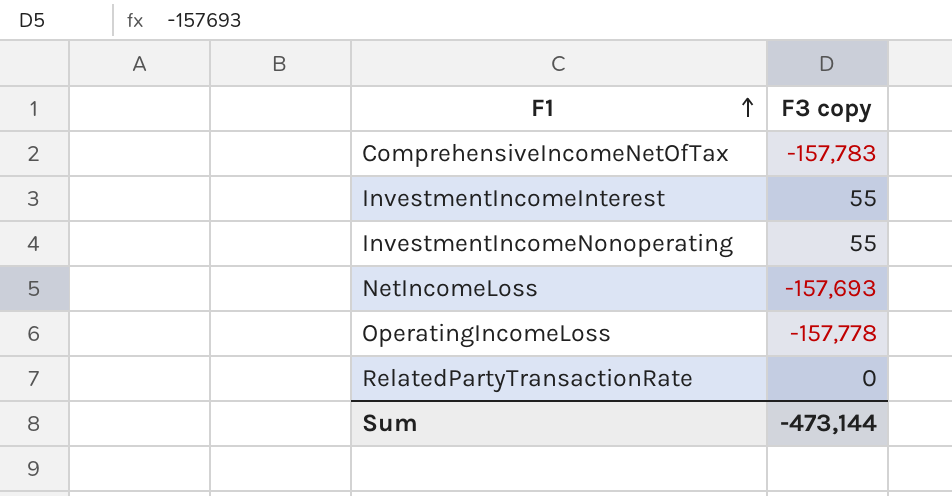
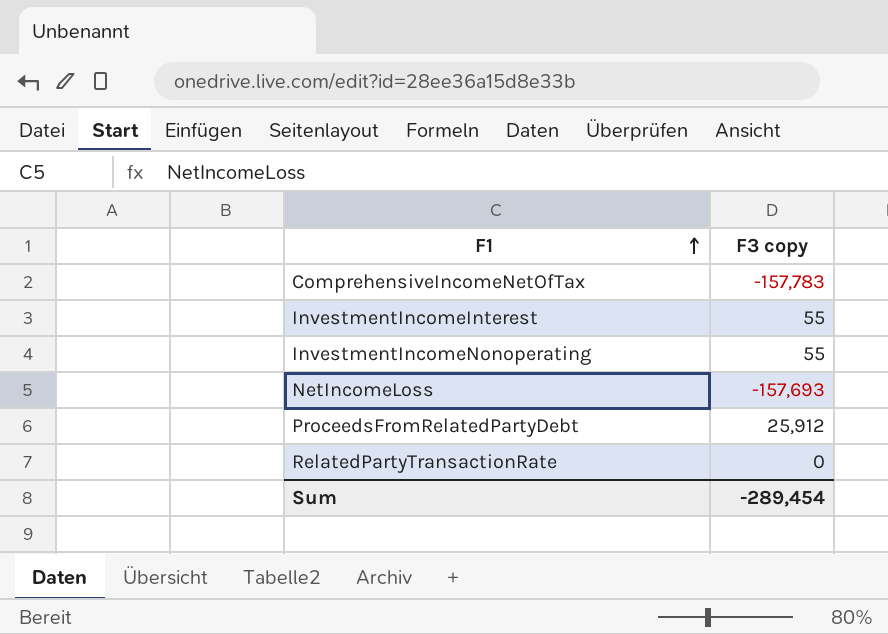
row OperatingIncomeLoss: -157,778 -> none
row ProceedsFromRelatedPartyDebt: none -> 25,912
Sum | F3 copy: -473,144 -> -289,454

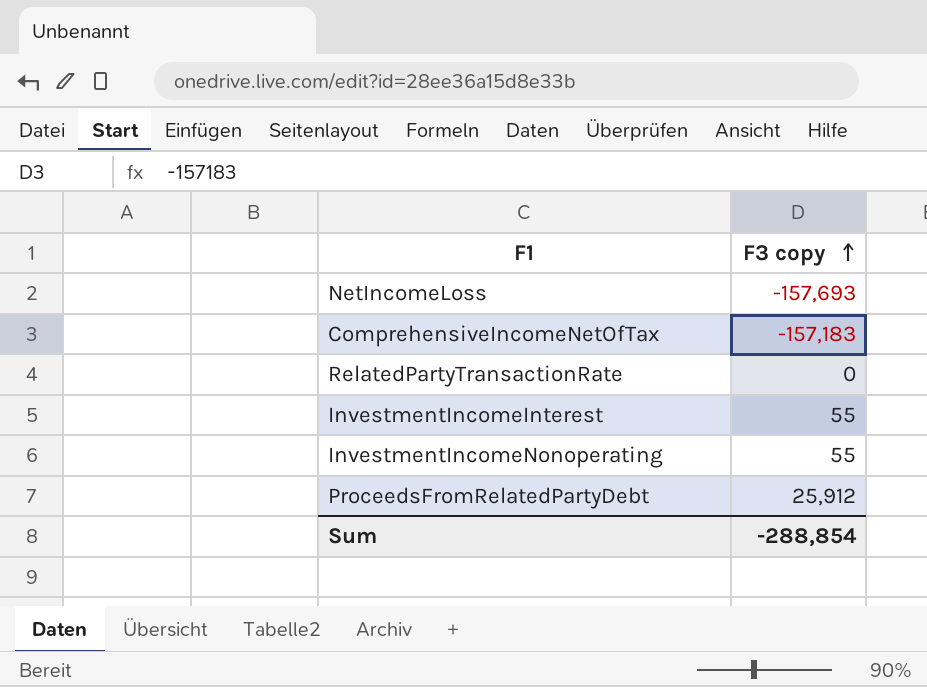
row order: F1 ascending -> F3 copy ascending
ComprehensiveIncomeNetOfTax | F3 copy: -157,783 -> -157,183
Sum | F3 copy: -289,454 -> -288,854

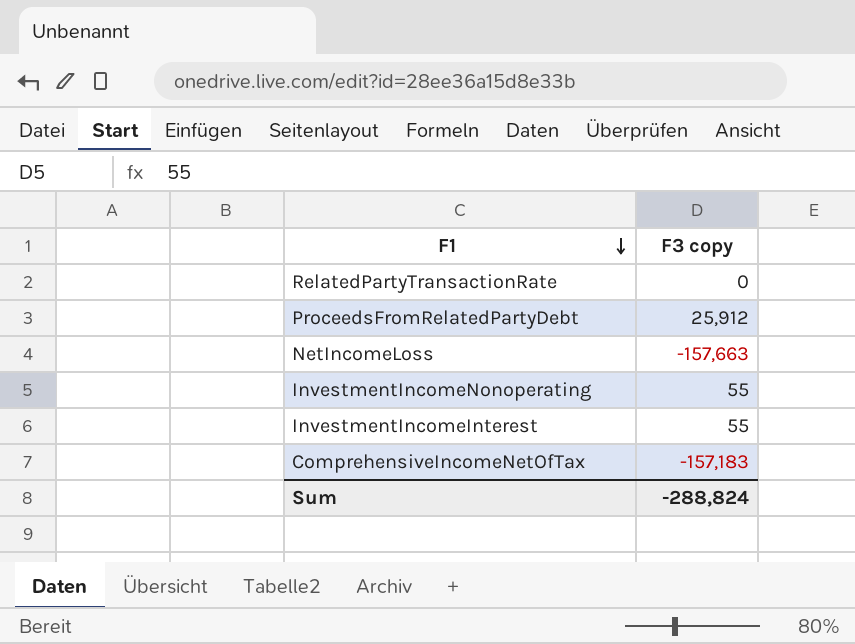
row order: F3 copy ascending -> F1 descending
NetIncomeLoss | F3 copy: -157,693 -> -157,663
Sum | F3 copy: -288,854 -> -288,824

